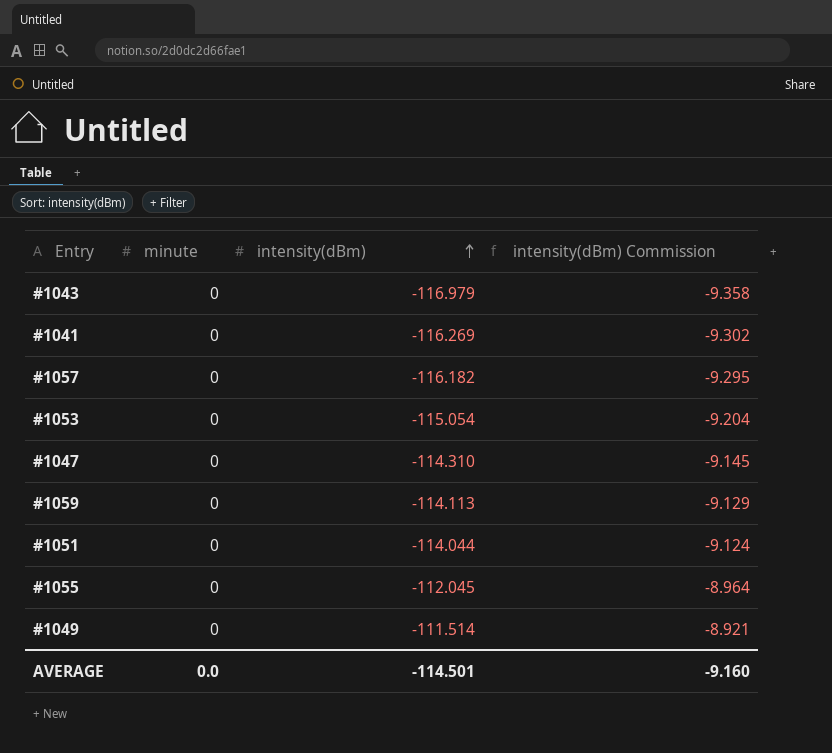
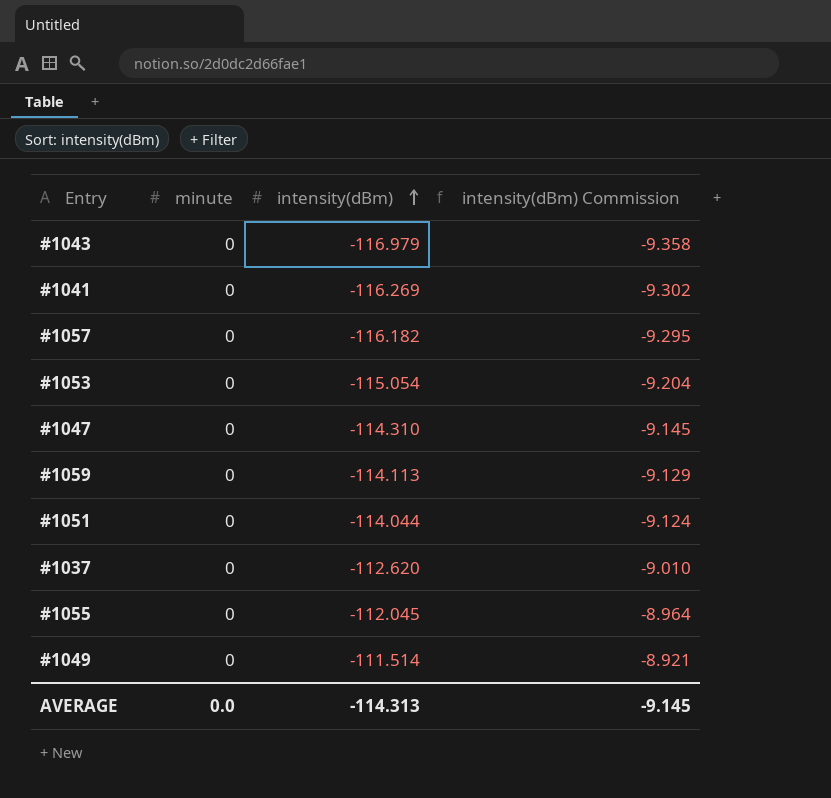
row #1037: none -> 0 | -112.620 | -9.010
AVERAGE | intensity(dBm): -114.501 -> -114.313
AVERAGE | intensity(dBm) Commission: -9.160 -> -9.145

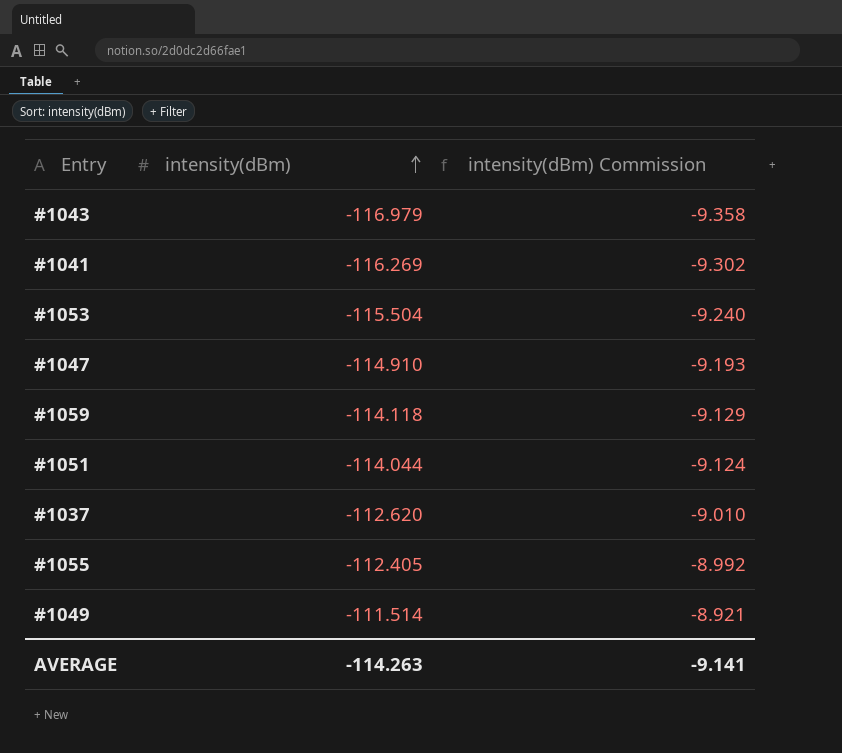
column minute | position: 2 -> none
row #1057: 0 | -116.182 | -9.295 -> none
#1053 | intensity(dBm): -115.054 -> -115.504
#1053 | intensity(dBm) Commission: -9.204 -> -9.240
#1047 | intensity(dBm): -114.310 -> -114.910
#1047 | intensity(dBm) Commission: -9.145 -> -9.193
#1059 | intensity(dBm): -114.113 -> -114.118
#1055 | intensity(dBm): -112.045 -> -112.405
#1055 | intensity(dBm) Commission: -8.964 -> -8.992
AVERAGE | intensity(dBm): -114.313 -> -114.263
AVERAGE | intensity(dBm) Commission: -9.145 -> -9.141

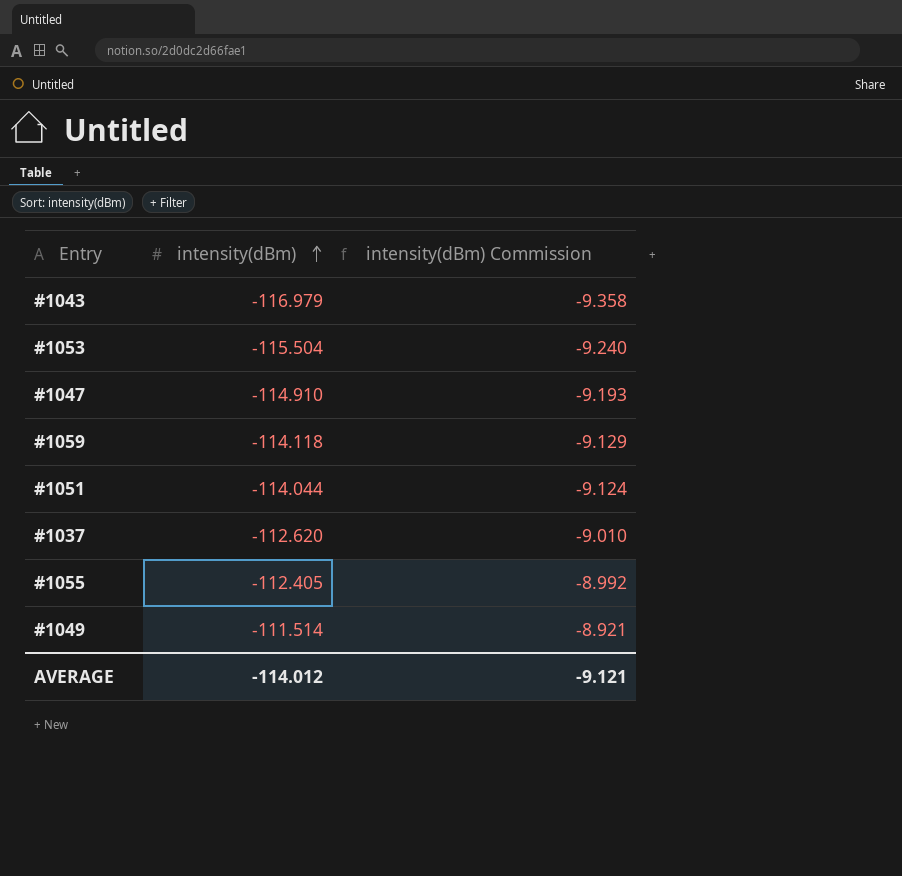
row #1041: -116.269 | -9.302 -> none
AVERAGE | intensity(dBm): -114.263 -> -114.012
AVERAGE | intensity(dBm) Commission: -9.141 -> -9.121

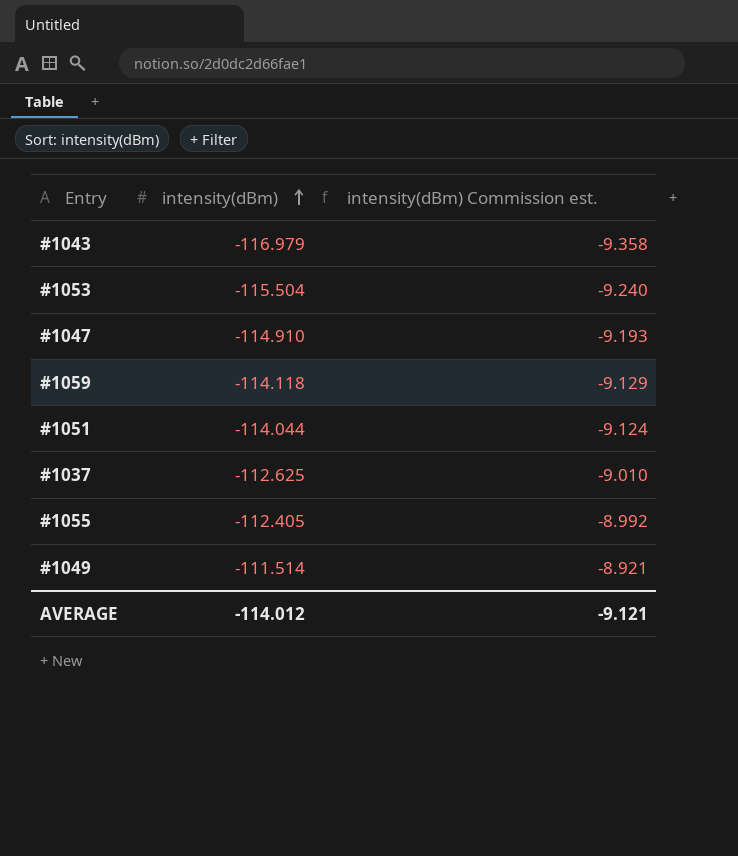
column name: intensity(dBm) Commission -> intensity(dBm) Commission est.
#1037 | intensity(dBm): -112.620 -> -112.625

